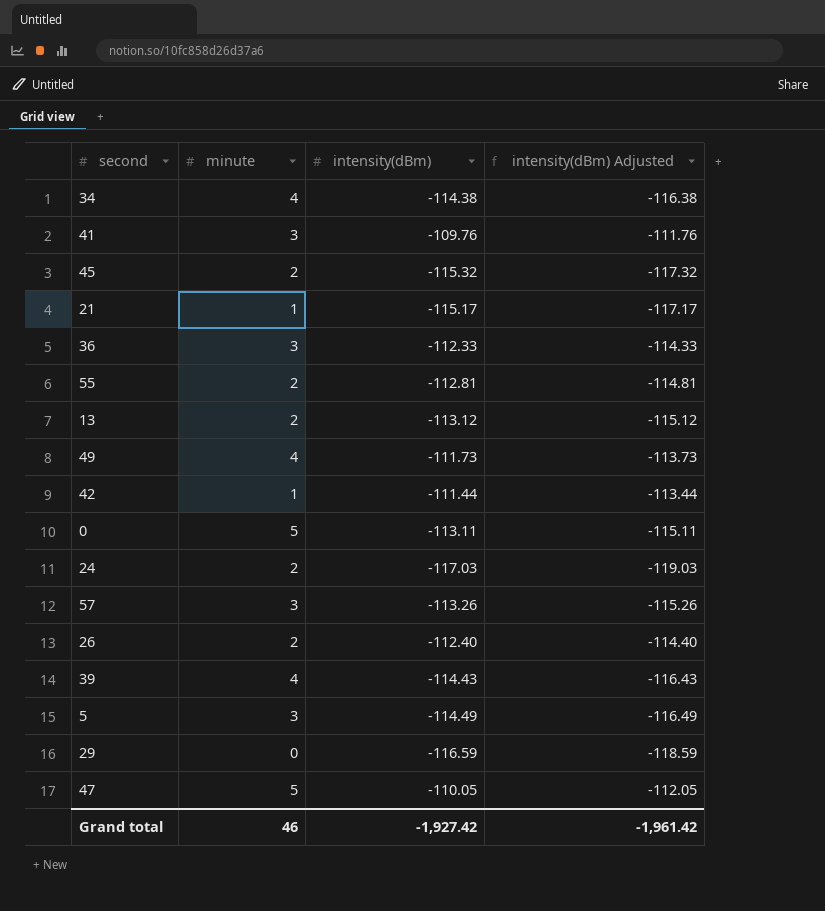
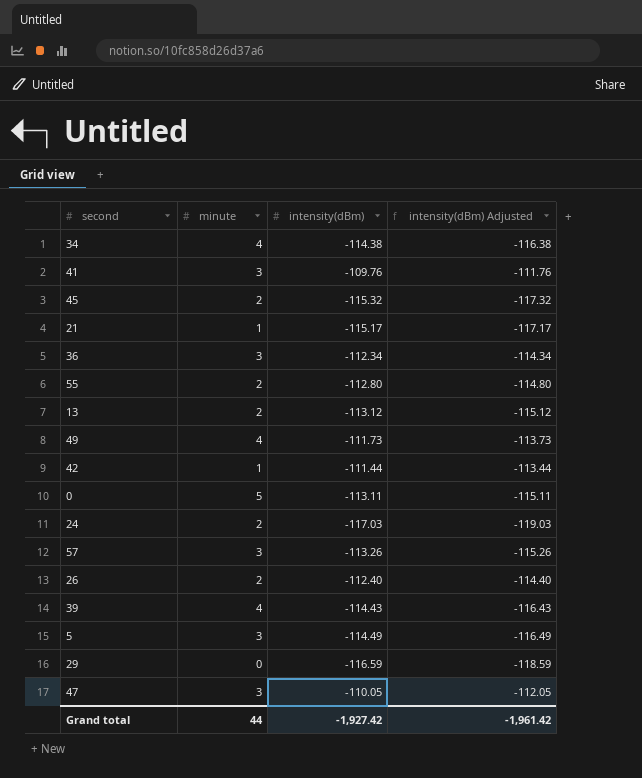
36 | intensity(dBm): -112.33 -> -112.34
36 | intensity(dBm) Adjusted: -114.33 -> -114.34
55 | intensity(dBm): -112.81 -> -112.80
55 | intensity(dBm) Adjusted: -114.81 -> -114.80
47 | minute: 5 -> 3
Grand total | minute: 46 -> 44

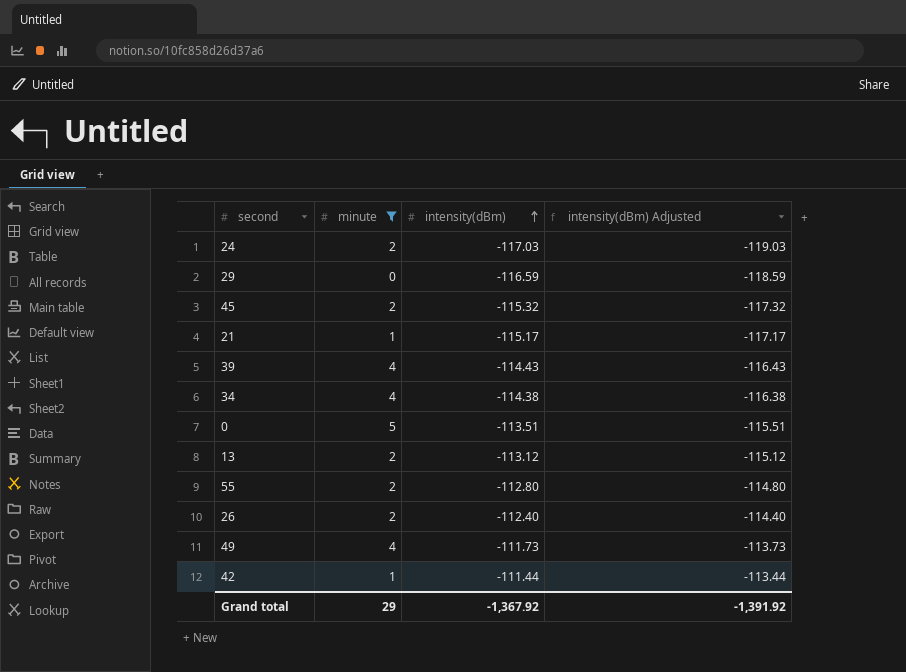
filter: none -> minute != 3
row order: none -> intensity(dBm) ascending
0 | intensity(dBm): -113.11 -> -113.51
0 | intensity(dBm) Adjusted: -115.11 -> -115.51
Grand total | minute: 44 -> 29
Grand total | intensity(dBm): -1,927.42 -> -1,367.92
Grand total | intensity(dBm) Adjusted: -1,961.42 -> -1,391.92

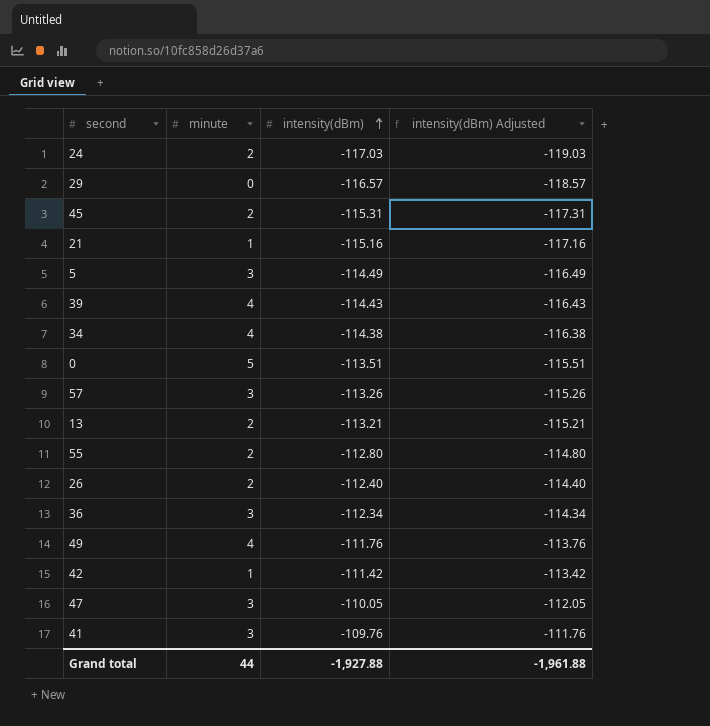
filter: minute != 3 -> none
29 | intensity(dBm): -116.59 -> -116.57
29 | intensity(dBm) Adjusted: -118.59 -> -118.57
45 | intensity(dBm): -115.32 -> -115.31
45 | intensity(dBm) Adjusted: -117.32 -> -117.31
21 | intensity(dBm): -115.17 -> -115.16
21 | intensity(dBm) Adjusted: -117.17 -> -117.16
13 | intensity(dBm): -113.12 -> -113.21
13 | intensity(dBm) Adjusted: -115.12 -> -115.21
49 | intensity(dBm): -111.73 -> -111.76
49 | intensity(dBm) Adjusted: -113.73 -> -113.76
42 | intensity(dBm): -111.44 -> -111.42
42 | intensity(dBm) Adjusted: -113.44 -> -113.42
Grand total | minute: 29 -> 44
Grand total | intensity(dBm): -1,367.92 -> -1,927.88
Grand total | intensity(dBm) Adjusted: -1,391.92 -> -1,961.88

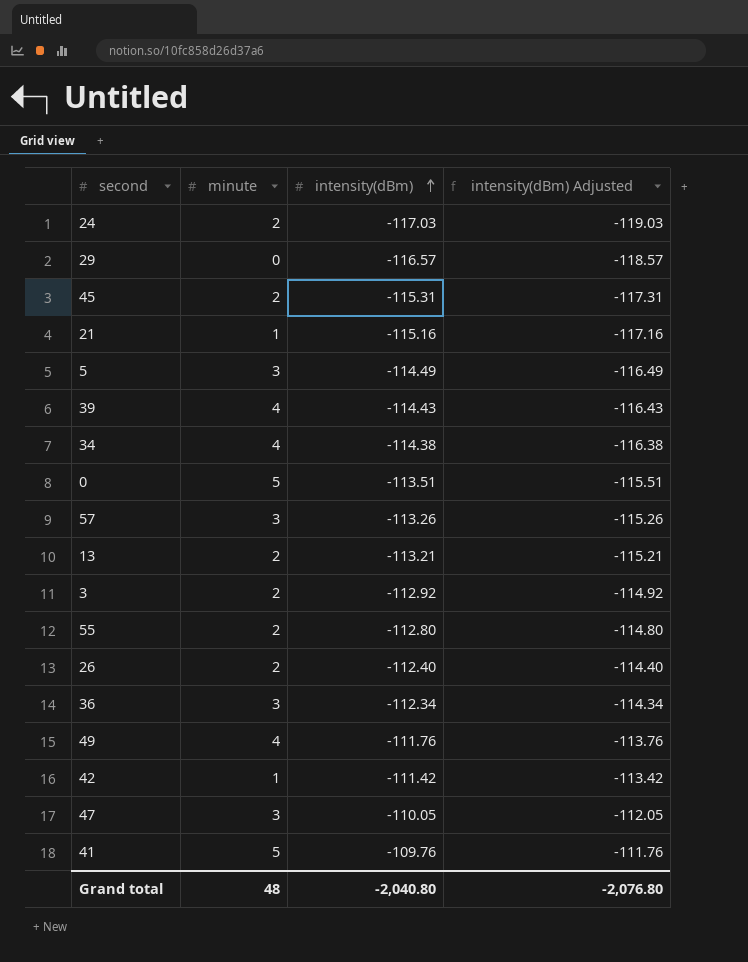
row 3: none -> 2 | -112.92 | -114.92
41 | minute: 3 -> 5
Grand total | minute: 44 -> 48
Grand total | intensity(dBm): -1,927.88 -> -2,040.80
Grand total | intensity(dBm) Adjusted: -1,961.88 -> -2,076.80

